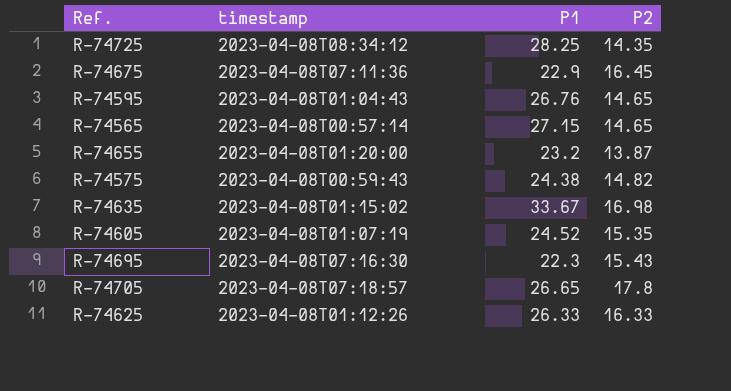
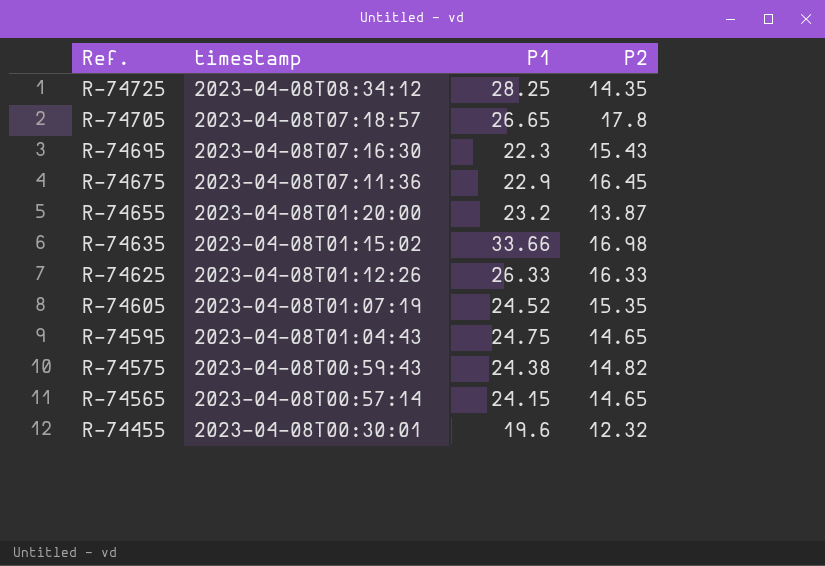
row order: none -> Ref. descending
R-74635 | P1: 33.67 -> 33.66
R-74595 | P1: 26.76 -> 24.75
R-74565 | P1: 27.15 -> 24.15
row R-74455: none -> 2023-04-08T00:30:01 | 19.6 | 12.32

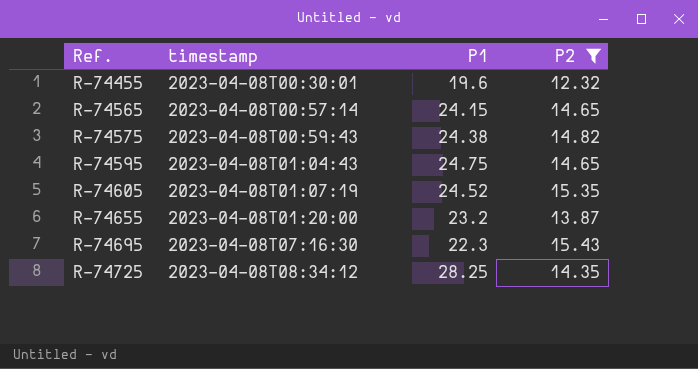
filter: none -> P2 <= 15.43
row order: Ref. descending -> Ref. ascending

